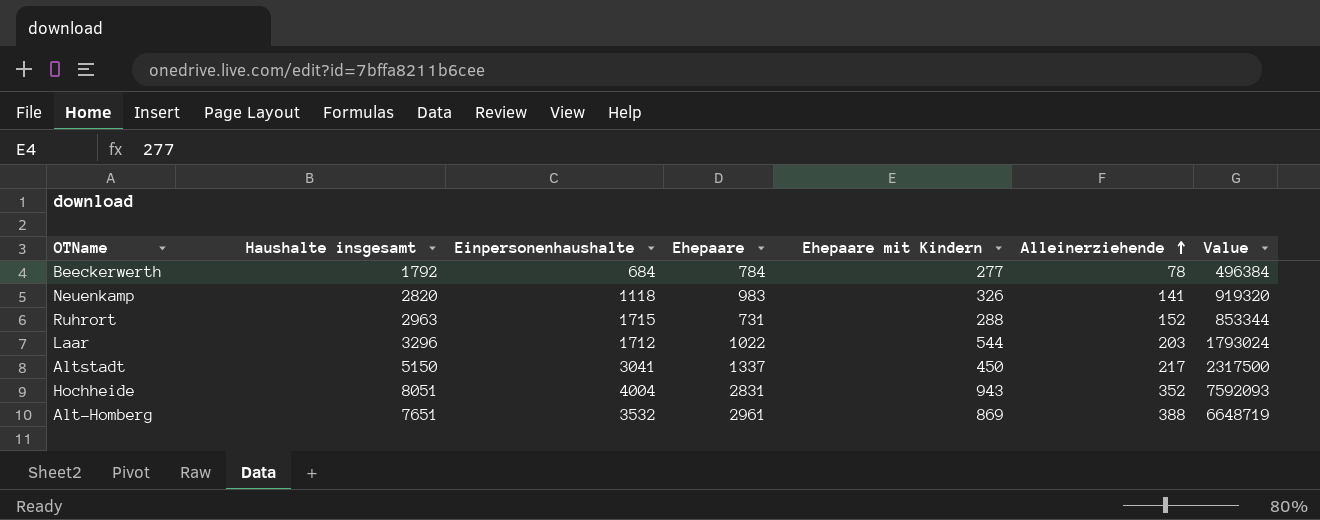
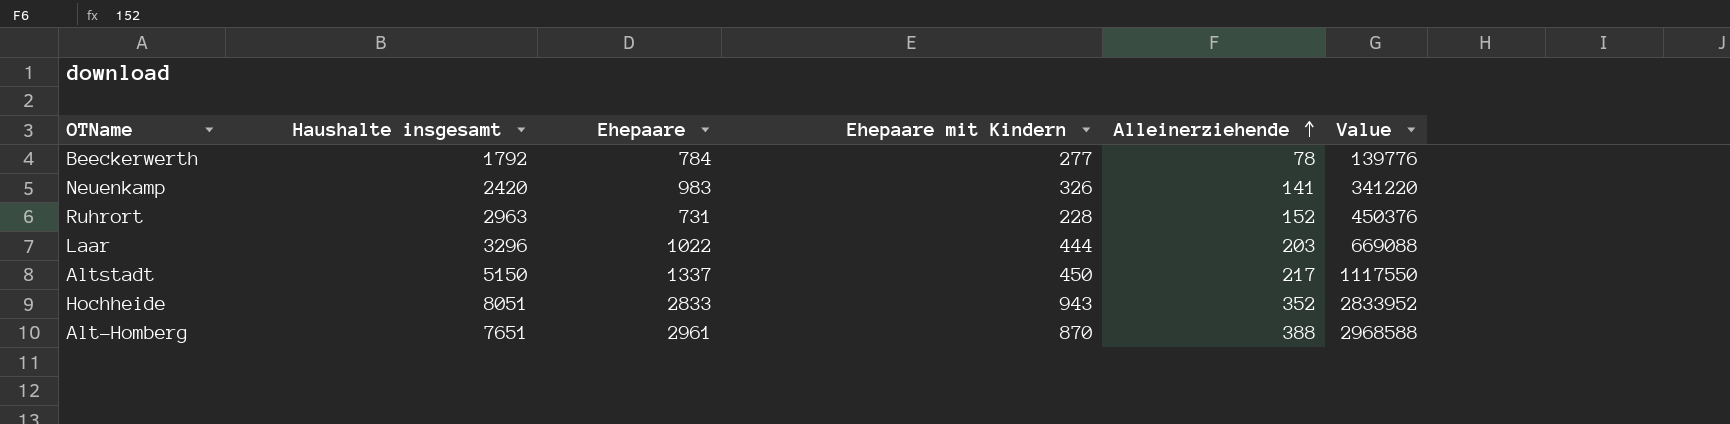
column Einpersonenhaushalte | position: 3 -> none
column Value | formula: [Haushalte insgesamt] * [Ehepaare mit Kindern] -> [Haushalte insgesamt] * [Alleinerziehende]
Neuenkamp | Haushalte insgesamt: 2820 -> 2420
Ruhrort | Ehepaare mit Kindern: 288 -> 228
Laar | Ehepaare mit Kindern: 544 -> 444
Hochheide | Ehepaare: 2831 -> 2833
Alt-Homberg | Ehepaare mit Kindern: 869 -> 870

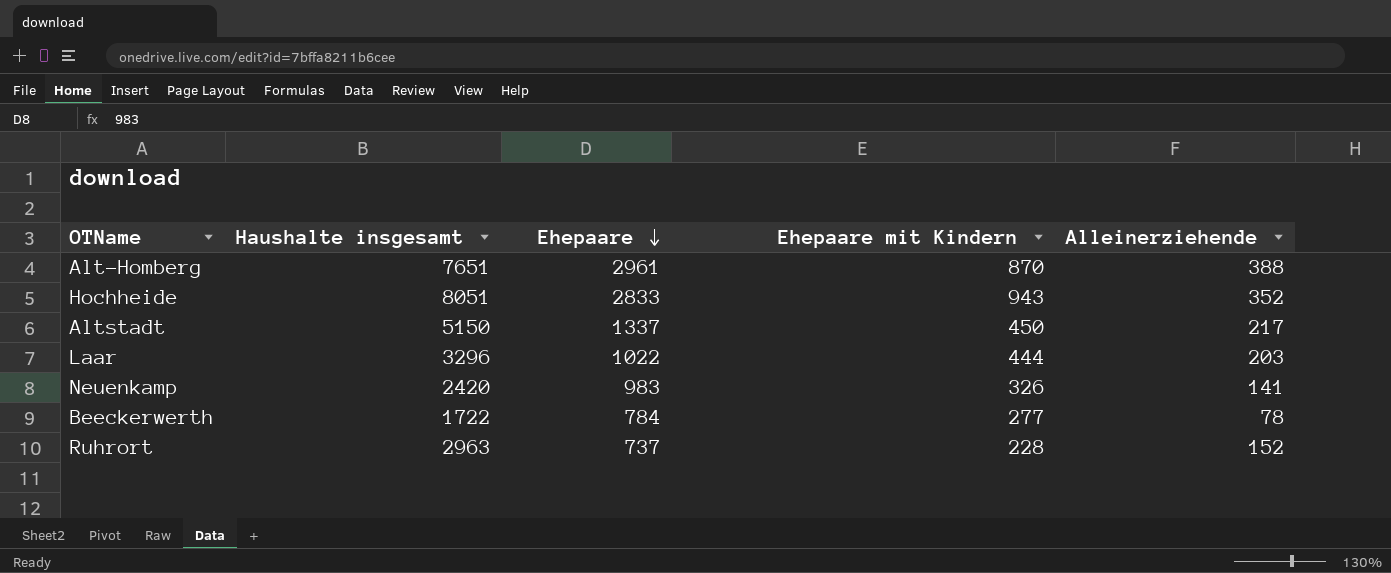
row order: Alleinerziehende ascending -> Ehepaare descending
column Value | formula: [Haushalte insgesamt] * [Alleinerziehende] -> none
Beeckerwerth | Haushalte insgesamt: 1792 -> 1722
Ruhrort | Ehepaare: 731 -> 737

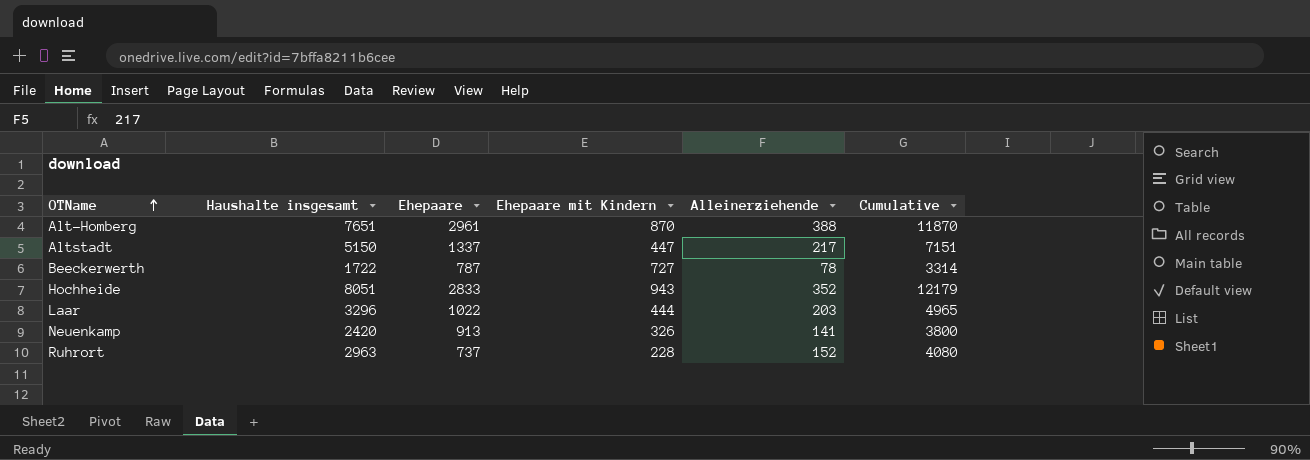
row order: Ehepaare descending -> OTName ascending
column Cumulative | formula: none -> [Haushalte insgesamt] + [Ehepaare] + [Ehepaare mit Kindern] + [Alleinerziehende]
Altstadt | Ehepaare mit Kindern: 450 -> 447
Beeckerwerth | Ehepaare: 784 -> 787
Beeckerwerth | Ehepaare mit Kindern: 277 -> 727
Neuenkamp | Ehepaare: 983 -> 913

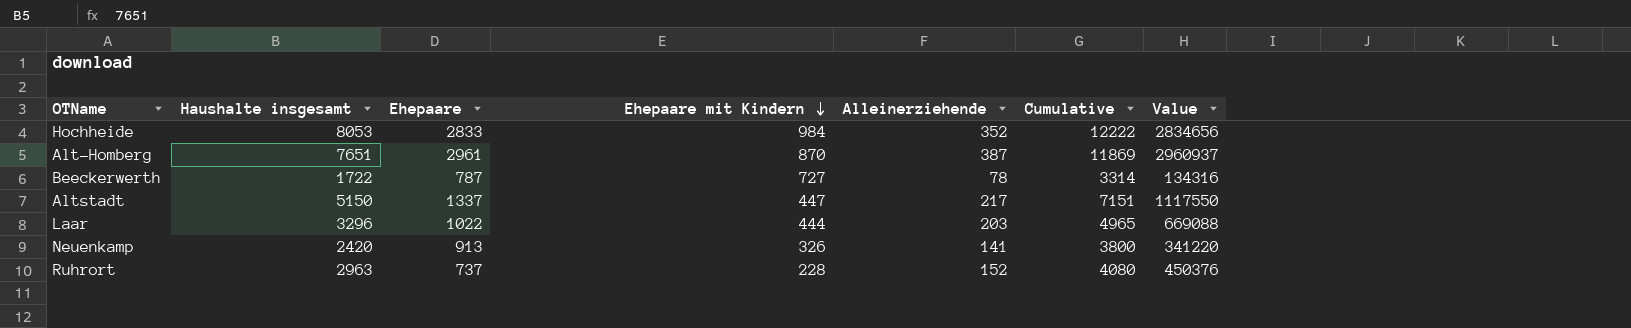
row order: OTName ascending -> Ehepaare mit Kindern descending
column Value | formula: none -> [Haushalte insgesamt] * [Alleinerziehende]
Hochheide | Haushalte insgesamt: 8051 -> 8053
Hochheide | Ehepaare mit Kindern: 943 -> 984
Hochheide | Cumulative: 12179 -> 12222
Alt-Homberg | Alleinerziehende: 388 -> 387
Alt-Homberg | Cumulative: 11870 -> 11869

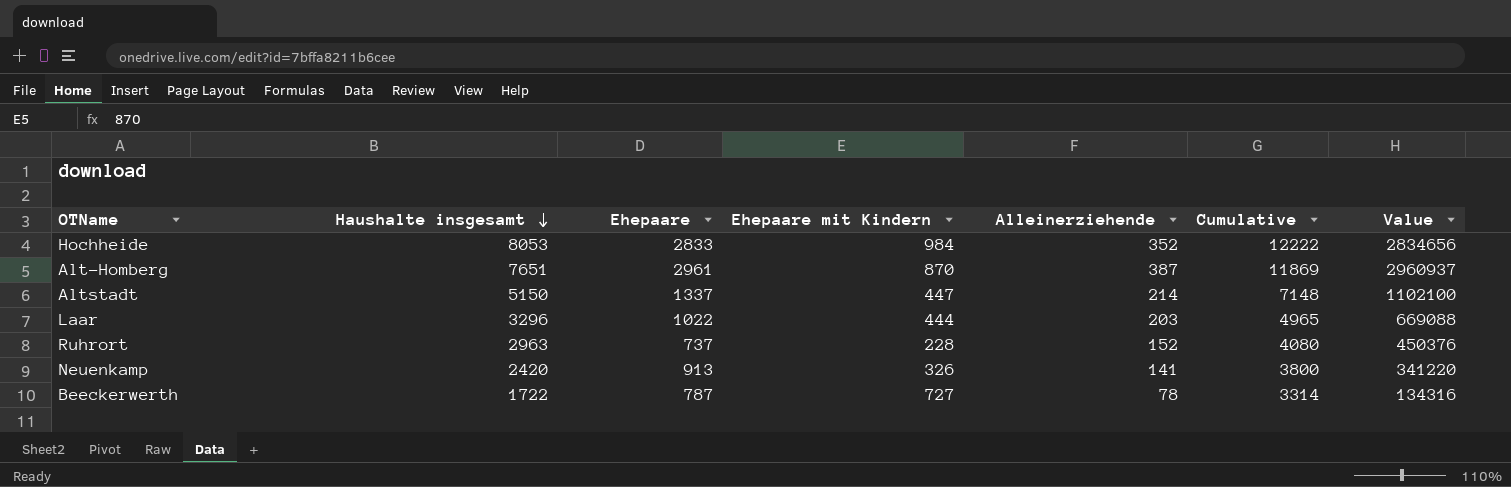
row order: Ehepaare mit Kindern descending -> Haushalte insgesamt descending
Altstadt | Alleinerziehende: 217 -> 214
Altstadt | Cumulative: 7151 -> 7148
Altstadt | Value: 1117550 -> 1102100

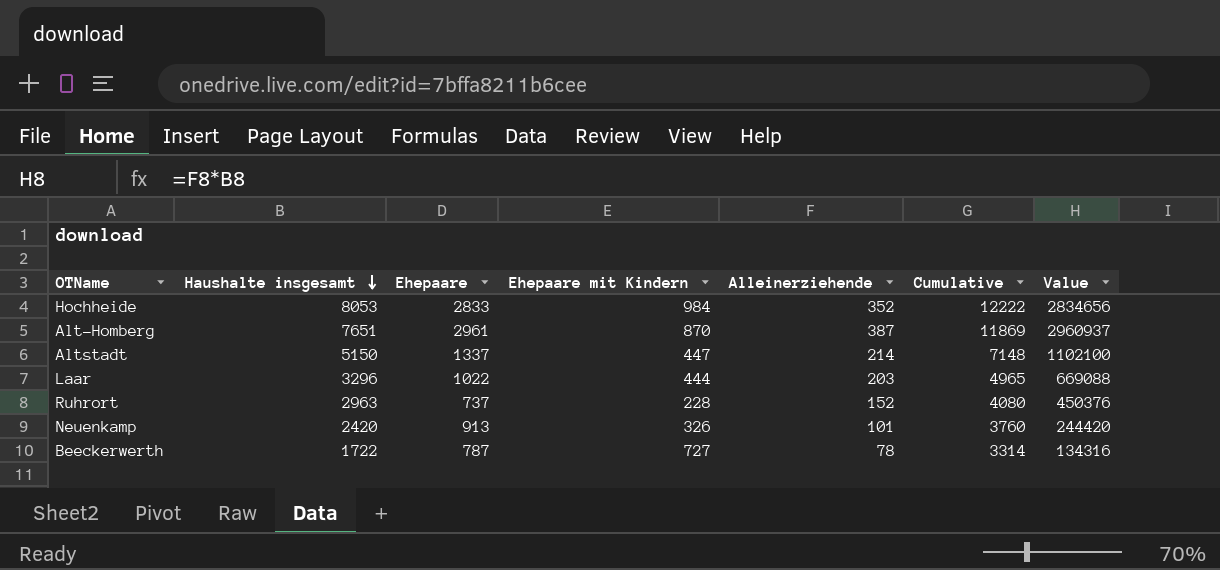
Neuenkamp | Alleinerziehende: 141 -> 101
Neuenkamp | Cumulative: 3800 -> 3760
Neuenkamp | Value: 341220 -> 244420

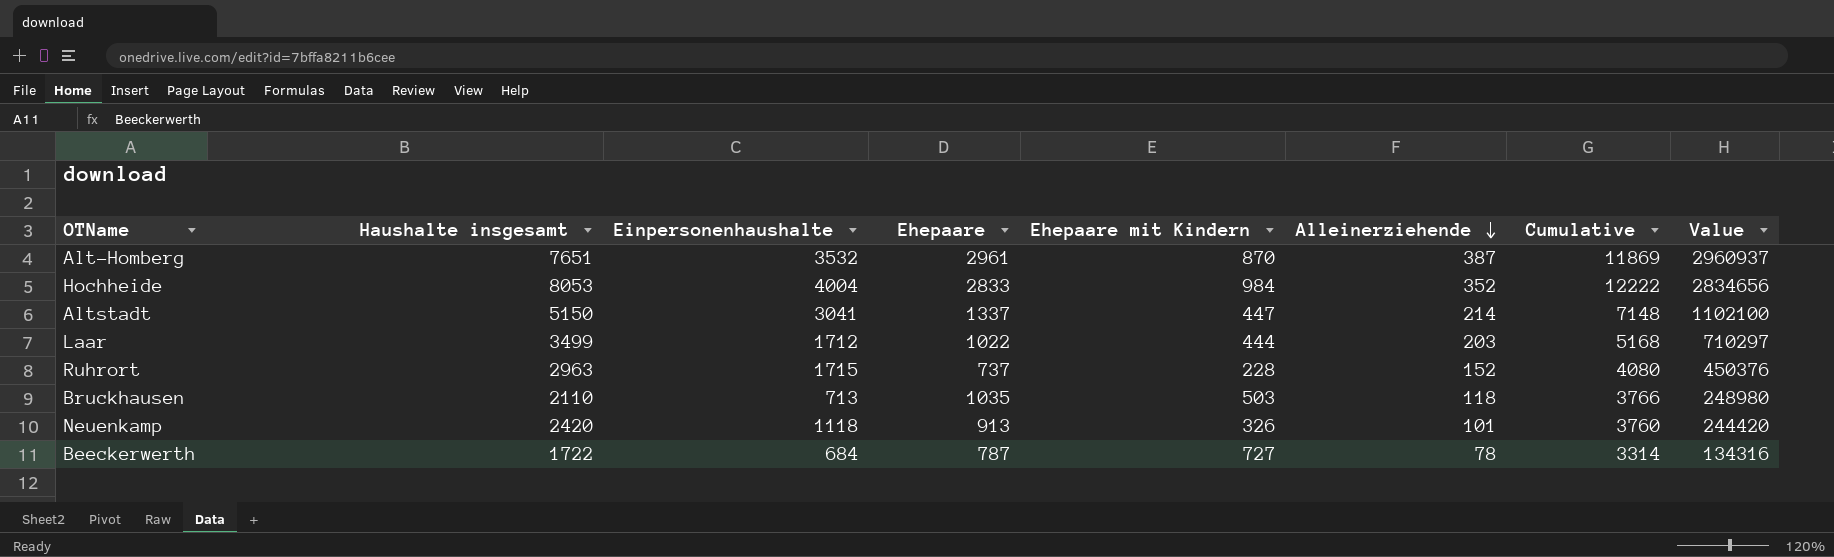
row order: Haushalte insgesamt descending -> Alleinerziehende descending
column Einpersonenhaushalte | position: none -> 3
Laar | Haushalte insgesamt: 3296 -> 3499
Laar | Cumulative: 4965 -> 5168
Laar | Value: 669088 -> 710297
row Bruckhausen: none -> 2110 | 713 | 1035 | 503 | 118 | 3766 | 248980

